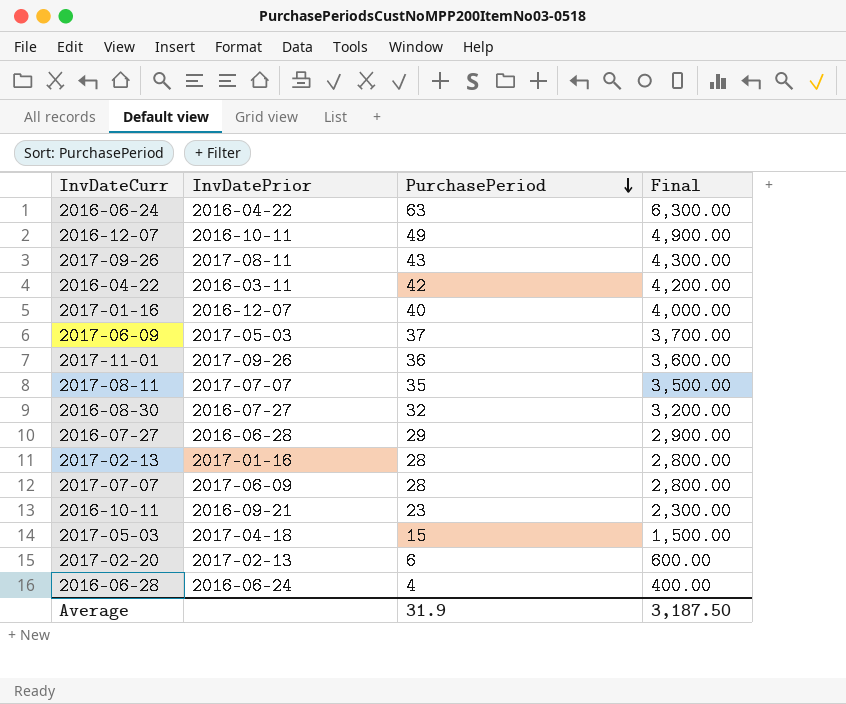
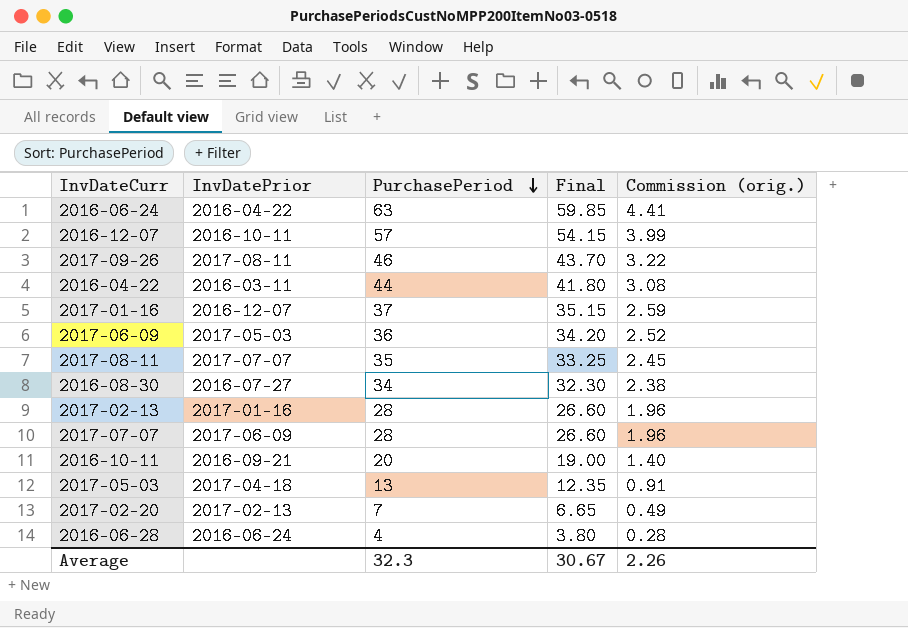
column Final | formula: [PurchasePeriod] * 100 -> [PurchasePeriod] * 0.95
column Commission (orig.) | formula: none -> [PurchasePeriod] * 0.07
row 2017-11-01: 2017-09-26 | 36 | 3,600.00 -> none
row 2016-07-27: 2016-06-28 | 29 | 2,900.00 -> none
2016-12-07 | PurchasePeriod: 49 -> 57
2017-09-26 | PurchasePeriod: 43 -> 46
2016-04-22 | PurchasePeriod: 42 -> 44
2017-01-16 | PurchasePeriod: 40 -> 37
2017-06-09 | PurchasePeriod: 37 -> 36
2016-08-30 | PurchasePeriod: 32 -> 34
2016-10-11 | PurchasePeriod: 23 -> 20
2017-05-03 | PurchasePeriod: 15 -> 13
2017-02-20 | PurchasePeriod: 6 -> 7
Average | PurchasePeriod: 31.9 -> 32.3
Average | Final: 3,187.50 -> 30.67

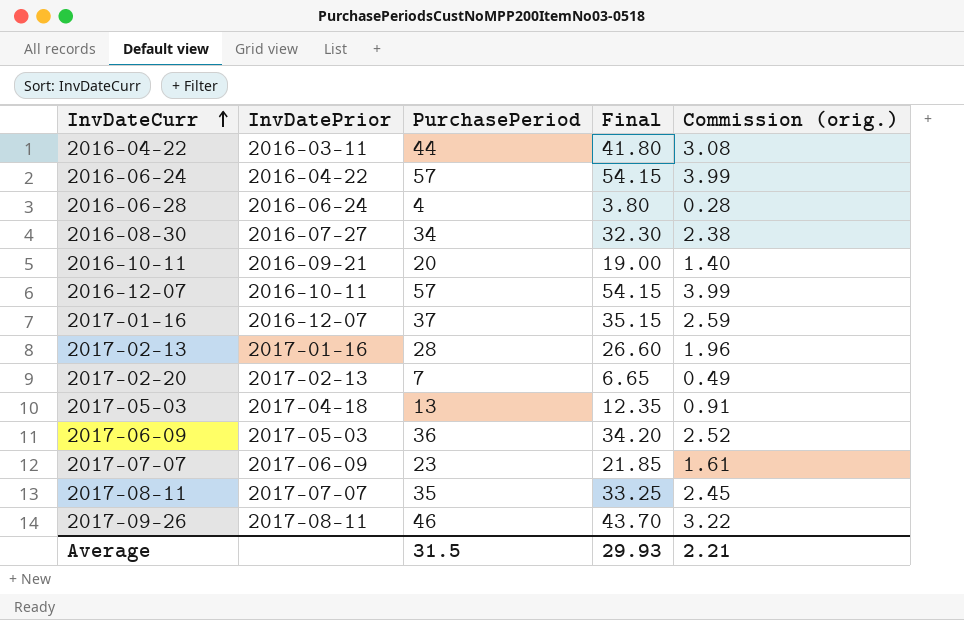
row order: PurchasePeriod descending -> InvDateCurr ascending
2016-06-24 | PurchasePeriod: 63 -> 57
2016-06-24 | Final: 59.85 -> 54.15
2016-06-24 | Commission (orig.): 4.41 -> 3.99
2017-07-07 | PurchasePeriod: 28 -> 23
2017-07-07 | Final: 26.60 -> 21.85
2017-07-07 | Commission (orig.): 1.96 -> 1.61
Average | PurchasePeriod: 32.3 -> 31.5
Average | Final: 30.67 -> 29.93
Average | Commission (orig.): 2.26 -> 2.21

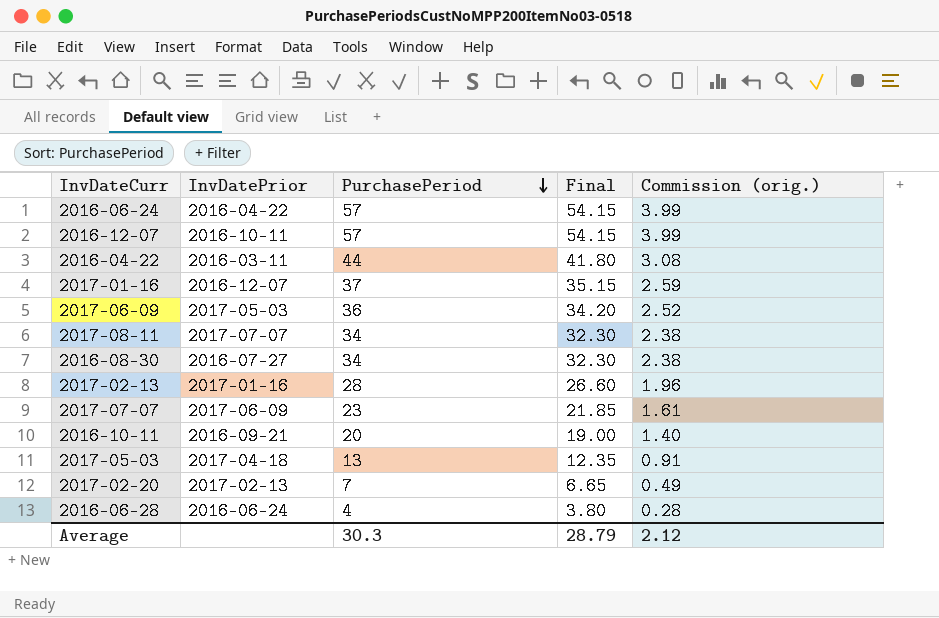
row order: InvDateCurr ascending -> PurchasePeriod descending
row 2017-09-26: 2017-08-11 | 46 | 43.70 | 3.22 -> none
2017-08-11 | PurchasePeriod: 35 -> 34
2017-08-11 | Final: 33.25 -> 32.30
2017-08-11 | Commission (orig.): 2.45 -> 2.38
Average | PurchasePeriod: 31.5 -> 30.3
Average | Final: 29.93 -> 28.79
Average | Commission (orig.): 2.21 -> 2.12

